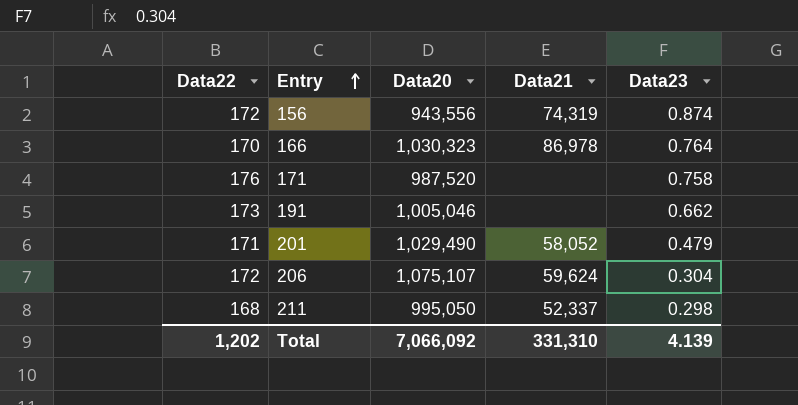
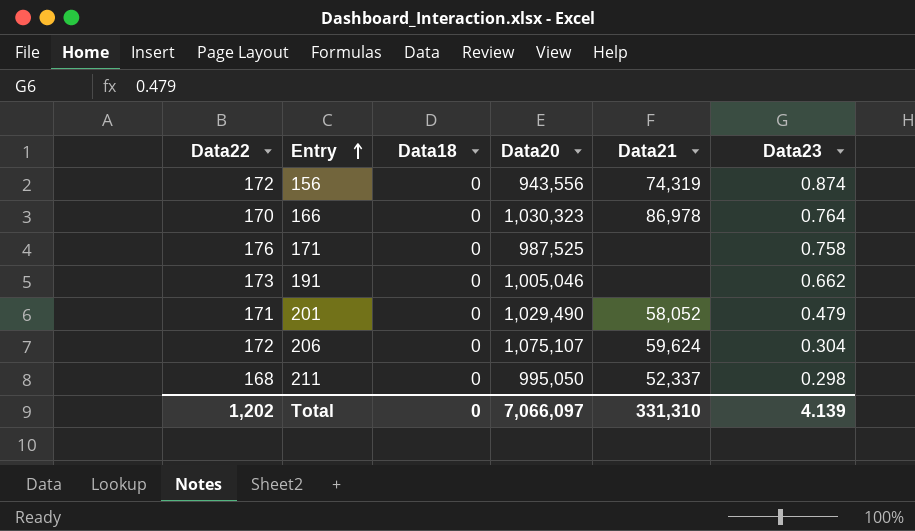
column Data18 | position: none -> 3
171 | Data20: 987,520 -> 987,525
Total | Data20: 7,066,092 -> 7,066,097

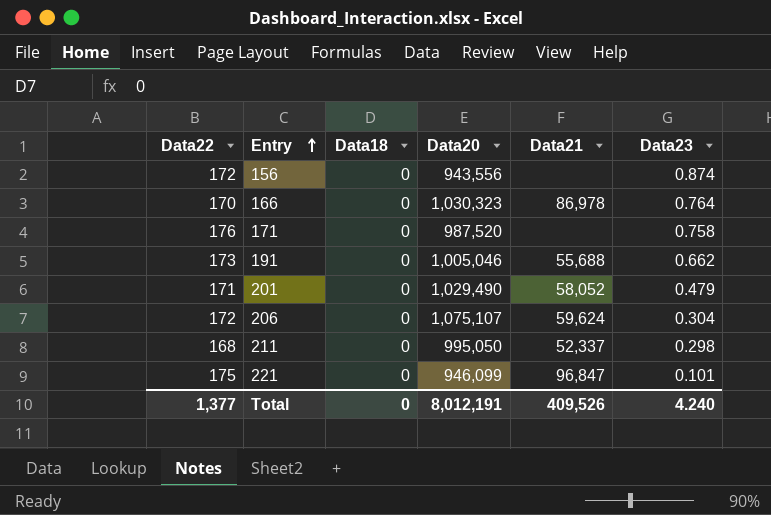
156 | Data21: 74,319 -> none
171 | Data20: 987,525 -> 987,520
191 | Data21: none -> 55,688
row 221: none -> 175 | 0 | 946,099 | 96,847 | 0.101
Total | Data22: 1,202 -> 1,377
Total | Data20: 7,066,097 -> 8,012,191
Total | Data21: 331,310 -> 409,526
Total | Data23: 4.139 -> 4.240

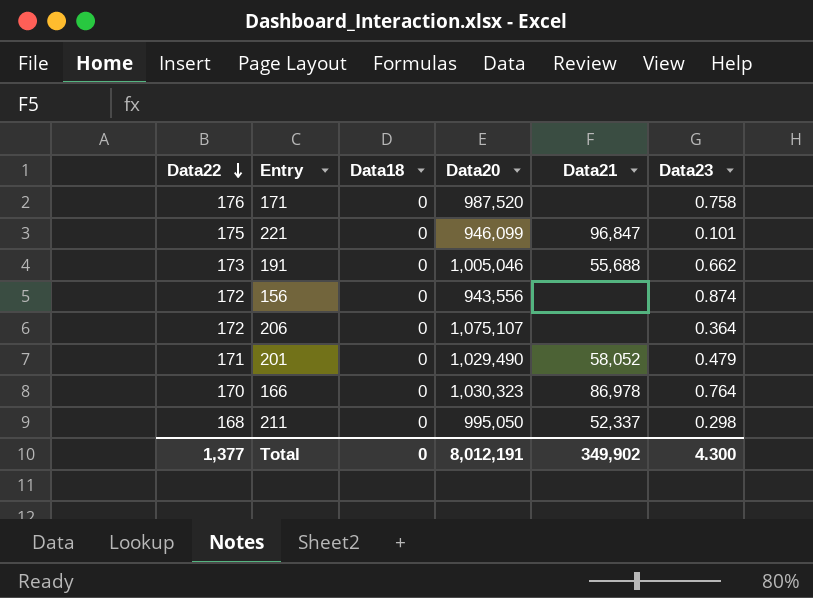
row order: Entry ascending -> Data22 descending
206 | Data21: 59,624 -> none
206 | Data23: 0.304 -> 0.364
Total | Data21: 409,526 -> 349,902
Total | Data23: 4.240 -> 4.300

